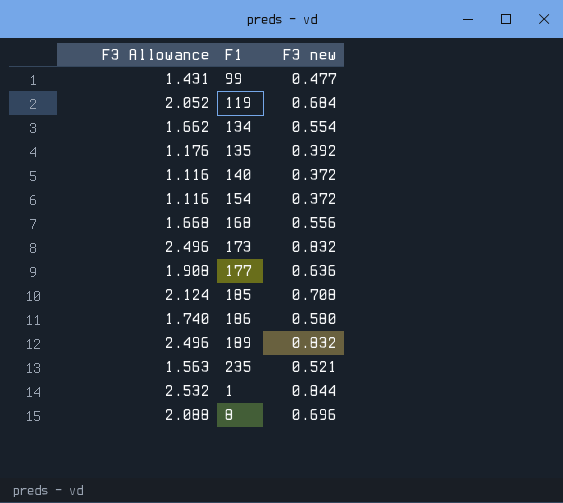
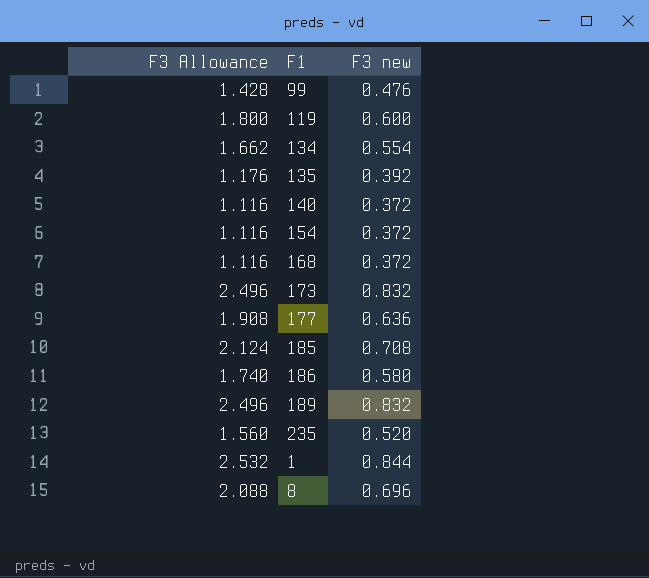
99 | F3 Allowance: 1.431 -> 1.428
99 | F3 new: 0.477 -> 0.476
119 | F3 Allowance: 2.052 -> 1.800
119 | F3 new: 0.684 -> 0.600
168 | F3 Allowance: 1.668 -> 1.116
168 | F3 new: 0.556 -> 0.372
235 | F3 Allowance: 1.563 -> 1.560
235 | F3 new: 0.521 -> 0.520

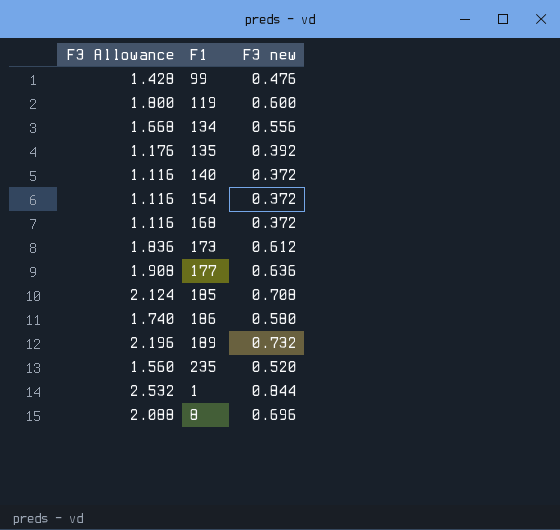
134 | F3 Allowance: 1.662 -> 1.668
134 | F3 new: 0.554 -> 0.556
173 | F3 Allowance: 2.496 -> 1.836
173 | F3 new: 0.832 -> 0.612
189 | F3 Allowance: 2.496 -> 2.196
189 | F3 new: 0.832 -> 0.732

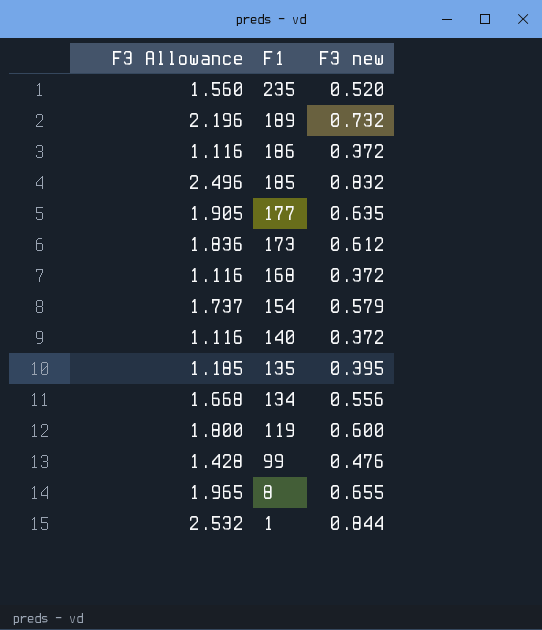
row order: none -> F1 descending
186 | F3 Allowance: 1.740 -> 1.116
186 | F3 new: 0.580 -> 0.372
185 | F3 Allowance: 2.124 -> 2.496
185 | F3 new: 0.708 -> 0.832
177 | F3 Allowance: 1.908 -> 1.905
177 | F3 new: 0.636 -> 0.635
154 | F3 Allowance: 1.116 -> 1.737
154 | F3 new: 0.372 -> 0.579
135 | F3 Allowance: 1.176 -> 1.185
135 | F3 new: 0.392 -> 0.395
8 | F3 Allowance: 2.088 -> 1.965
8 | F3 new: 0.696 -> 0.655

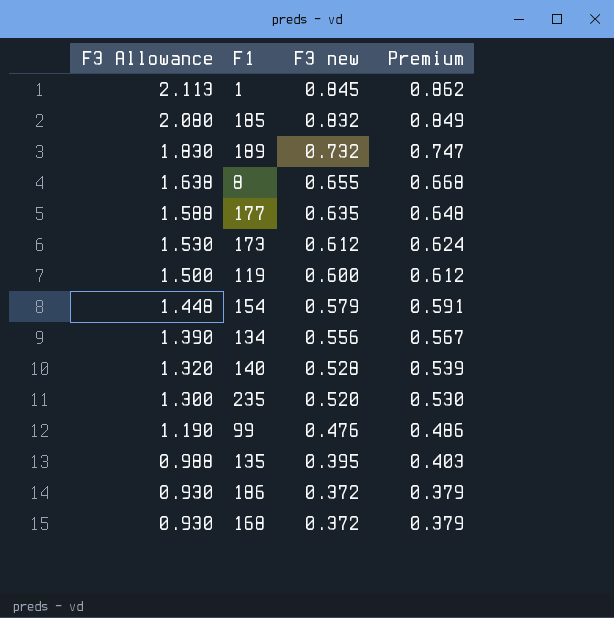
row order: F1 descending -> F3 Allowance descending
column F3 Allowance | formula: [F3 new] * 3 -> [F3 new] * 2.5
column Premium | formula: none -> [F3 new] * 1.02
1 | F3 new: 0.844 -> 0.845
140 | F3 new: 0.372 -> 0.528

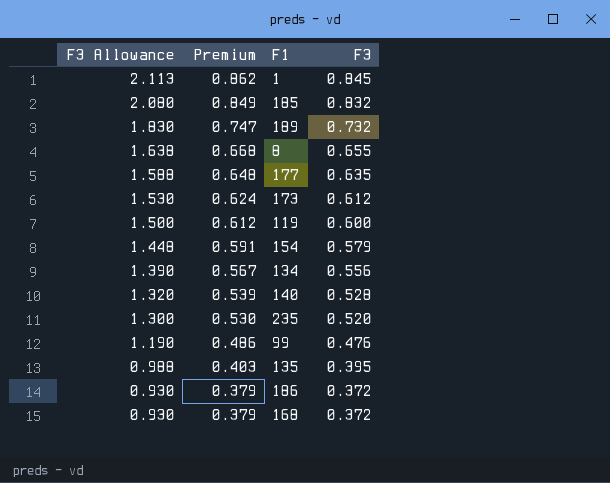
column Premium | position: 4 -> 2
column name: F3 new -> F3

